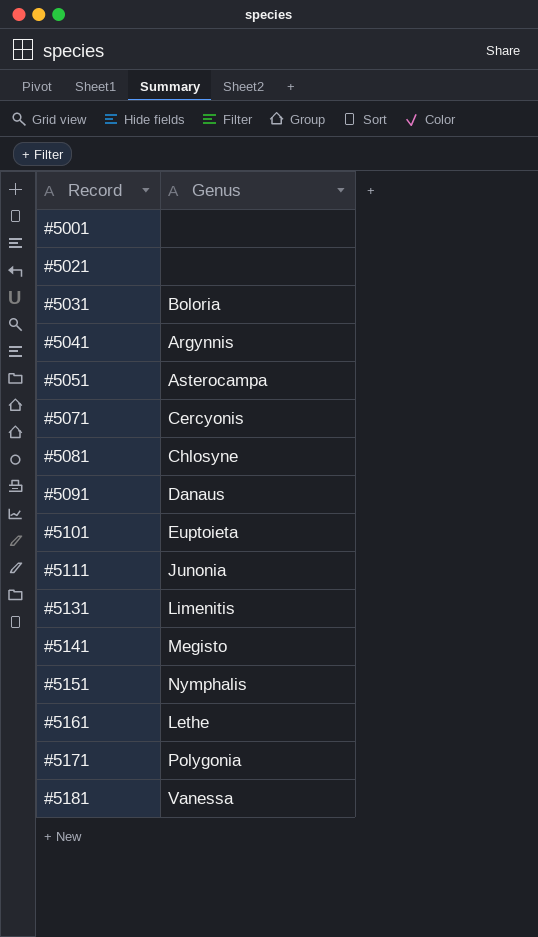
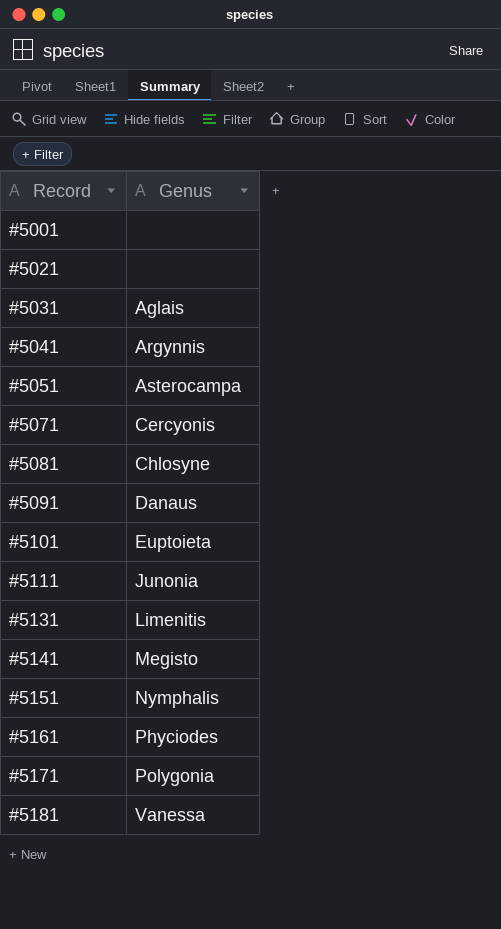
#5031 | Genus: Boloria -> Aglais
#5161 | Genus: Lethe -> Phyciodes

